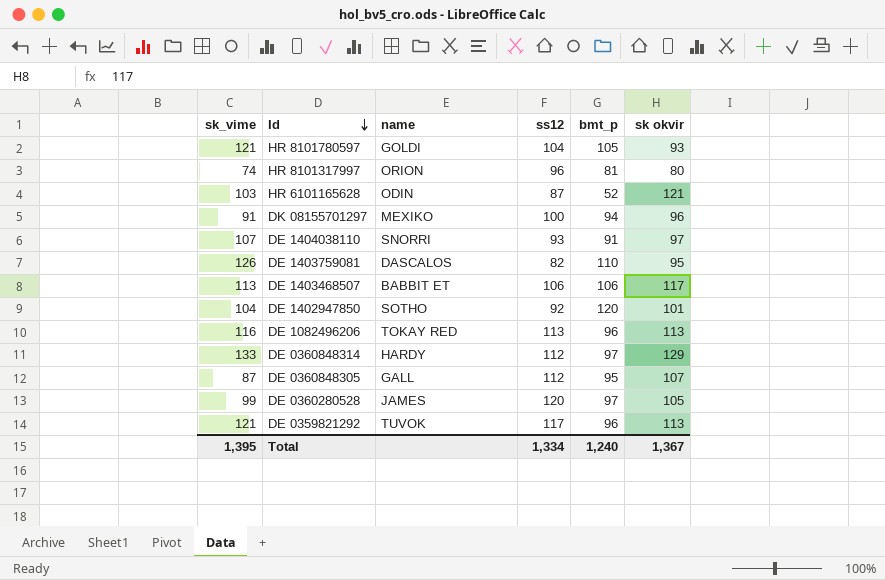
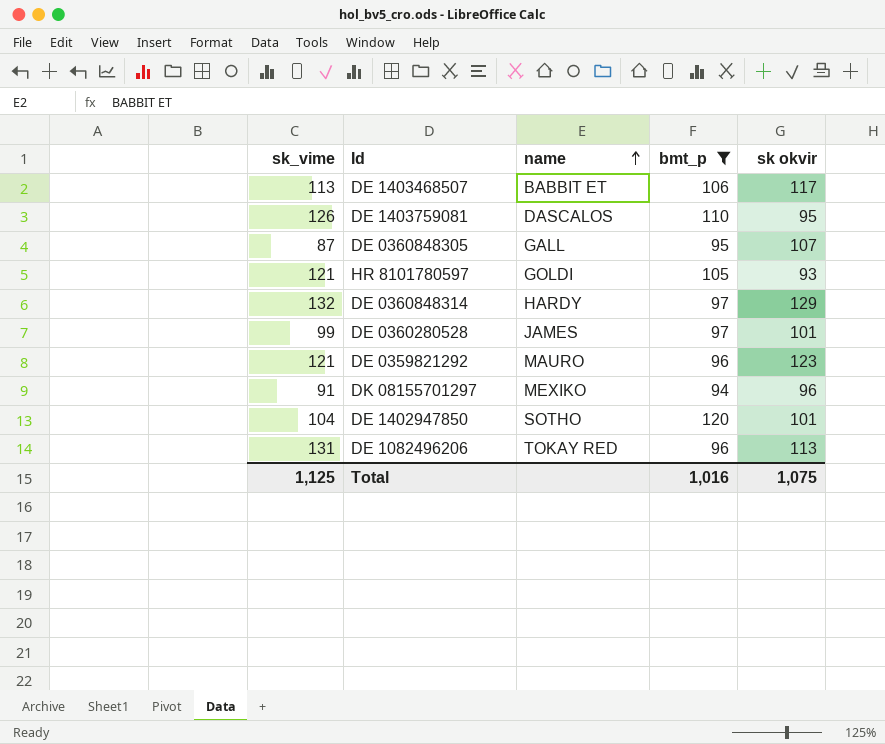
filter: none -> bmt_p >= 94
row order: Id descending -> name ascending
column ss12 | position: 4 -> none
DE 0360848314 | sk_vime: 133 -> 132
DE 0360280528 | sk okvir: 105 -> 101
DE 0359821292 | name: TUVOK -> MAURO
DE 0359821292 | sk okvir: 113 -> 123
DE 1082496206 | sk_vime: 116 -> 131
Total | sk_vime: 1,395 -> 1,125
Total | bmt_p: 1,240 -> 1,016
Total | sk okvir: 1,367 -> 1,075

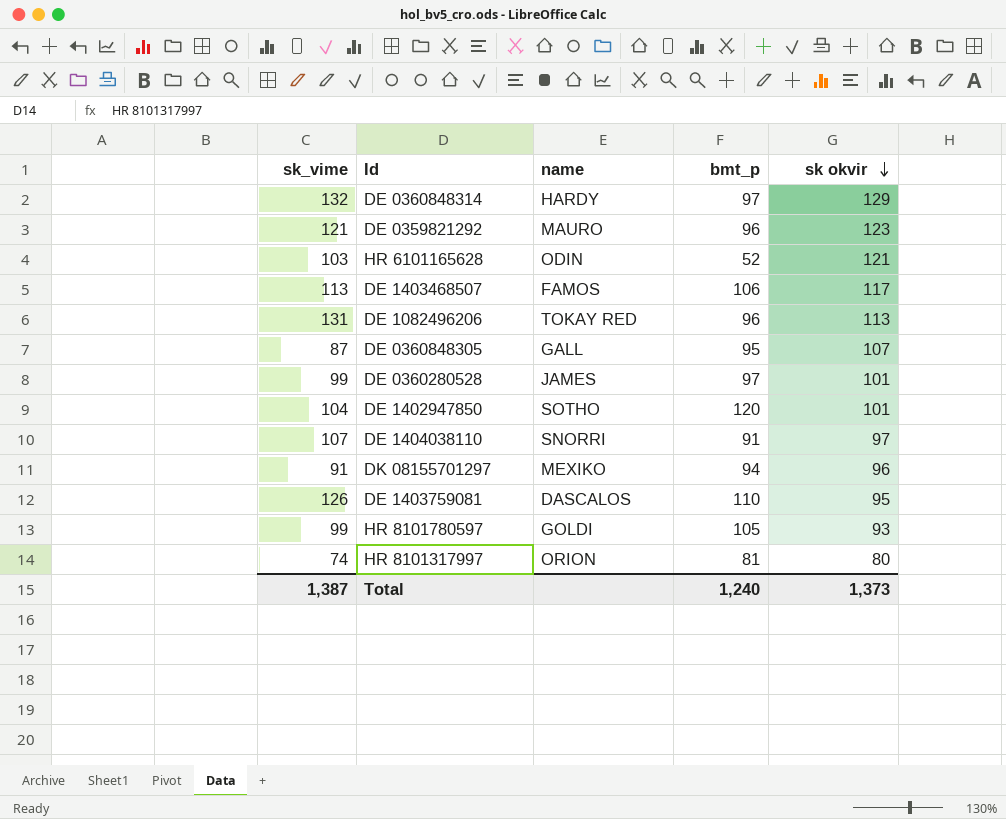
filter: bmt_p >= 94 -> none
row order: name ascending -> sk okvir descending
DE 1403468507 | name: BABBIT ET -> FAMOS
HR 8101780597 | sk_vime: 121 -> 99
Total | sk_vime: 1,125 -> 1,387
Total | bmt_p: 1,016 -> 1,240
Total | sk okvir: 1,075 -> 1,373

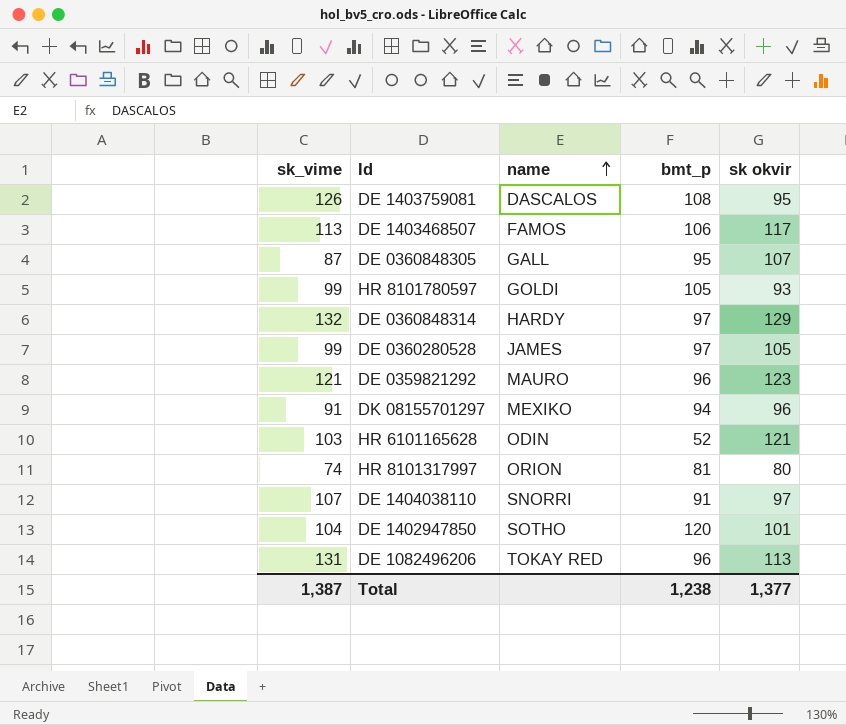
row order: sk okvir descending -> name ascending
DE 1403759081 | bmt_p: 110 -> 108
DE 0360280528 | sk okvir: 101 -> 105
Total | bmt_p: 1,240 -> 1,238
Total | sk okvir: 1,373 -> 1,377

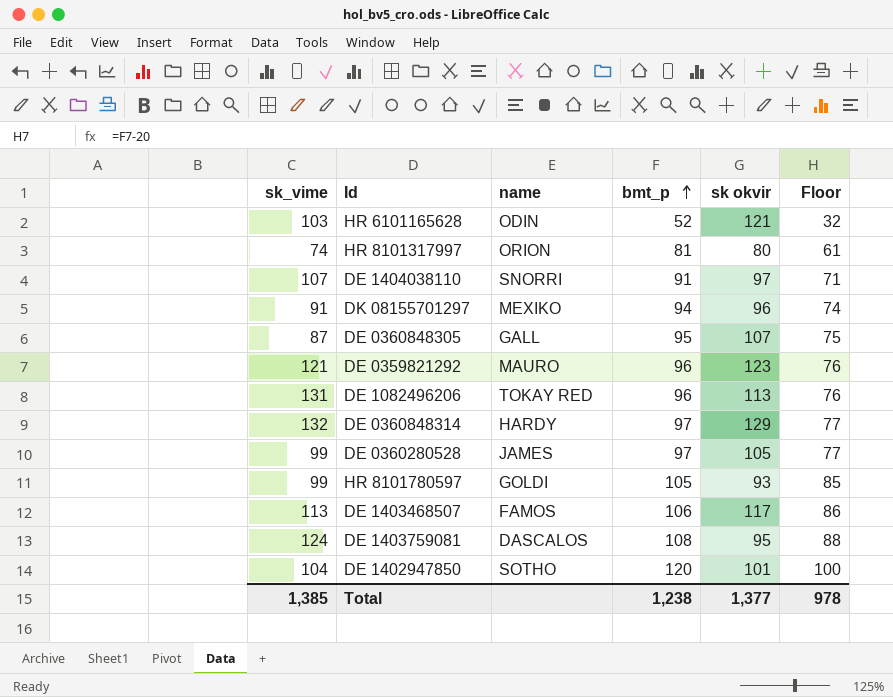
row order: name ascending -> bmt_p ascending
column Floor | formula: none -> [bmt_p] - 20
DE 1403759081 | sk_vime: 126 -> 124
Total | sk_vime: 1,387 -> 1,385

